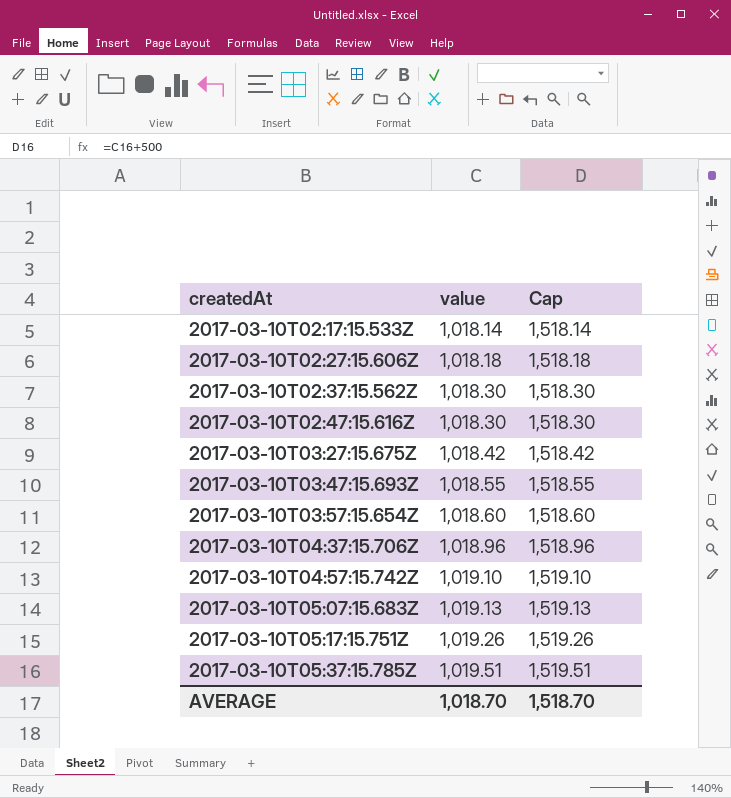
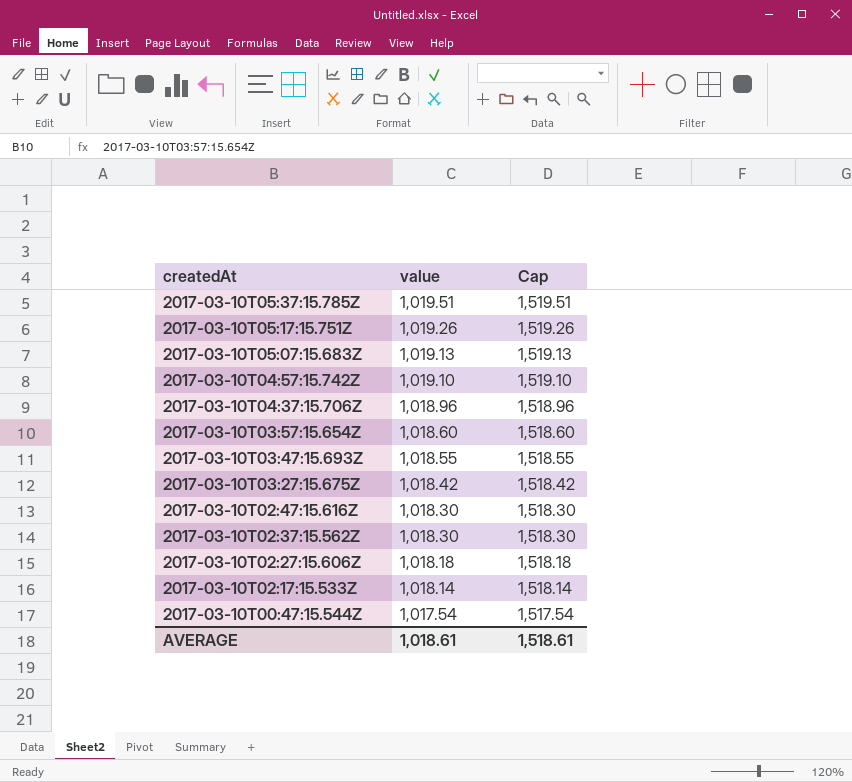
row order: createdAt ascending -> createdAt descending
row 2017-03-10T00:47:15.544Z: none -> 1,017.54 | 1,517.54
AVERAGE | value: 1,018.70 -> 1,018.61
AVERAGE | Cap: 1,518.70 -> 1,518.61

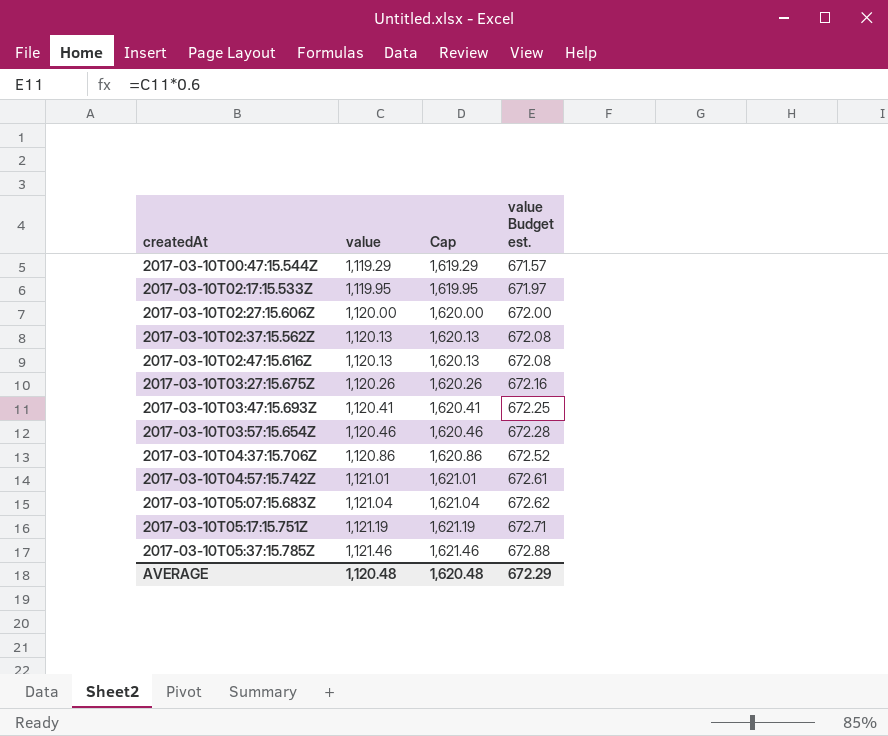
row order: createdAt descending -> createdAt ascending
column value Budget est. | formula: none -> [value] * 0.6
2017-03-10T00:47:15.544Z | value: 1,017.54 -> 1,119.29
2017-03-10T00:47:15.544Z | Cap: 1,517.54 -> 1,619.29
2017-03-10T02:17:15.533Z | value: 1,018.14 -> 1,119.95
2017-03-10T02:17:15.533Z | Cap: 1,518.14 -> 1,619.95
2017-03-10T02:27:15.606Z | value: 1,018.18 -> 1,120.00
2017-03-10T02:27:15.606Z | Cap: 1,518.18 -> 1,620.00
2017-03-10T02:37:15.562Z | value: 1,018.30 -> 1,120.13
2017-03-10T02:37:15.562Z | Cap: 1,518.30 -> 1,620.13
2017-03-10T02:47:15.616Z | value: 1,018.30 -> 1,120.13
2017-03-10T02:47:15.616Z | Cap: 1,518.30 -> 1,620.13
2017-03-10T03:27:15.675Z | value: 1,018.42 -> 1,120.26
2017-03-10T03:27:15.675Z | Cap: 1,518.42 -> 1,620.26
2017-03-10T03:47:15.693Z | value: 1,018.55 -> 1,120.41
2017-03-10T03:47:15.693Z | Cap: 1,518.55 -> 1,620.41
2017-03-10T03:57:15.654Z | value: 1,018.60 -> 1,120.46
2017-03-10T03:57:15.654Z | Cap: 1,518.60 -> 1,620.46
2017-03-10T04:37:15.706Z | value: 1,018.96 -> 1,120.86
2017-03-10T04:37:15.706Z | Cap: 1,518.96 -> 1,620.86
2017-03-10T04:57:15.742Z | value: 1,019.10 -> 1,121.01
2017-03-10T04:57:15.742Z | Cap: 1,519.10 -> 1,621.01
2017-03-10T05:07:15.683Z | value: 1,019.13 -> 1,121.04
2017-03-10T05:07:15.683Z | Cap: 1,519.13 -> 1,621.04
2017-03-10T05:17:15.751Z | value: 1,019.26 -> 1,121.19
2017-03-10T05:17:15.751Z | Cap: 1,519.26 -> 1,621.19
2017-03-10T05:37:15.785Z | value: 1,019.51 -> 1,121.46
2017-03-10T05:37:15.785Z | Cap: 1,519.51 -> 1,621.46
AVERAGE | value: 1,018.61 -> 1,120.48
AVERAGE | Cap: 1,518.61 -> 1,620.48

